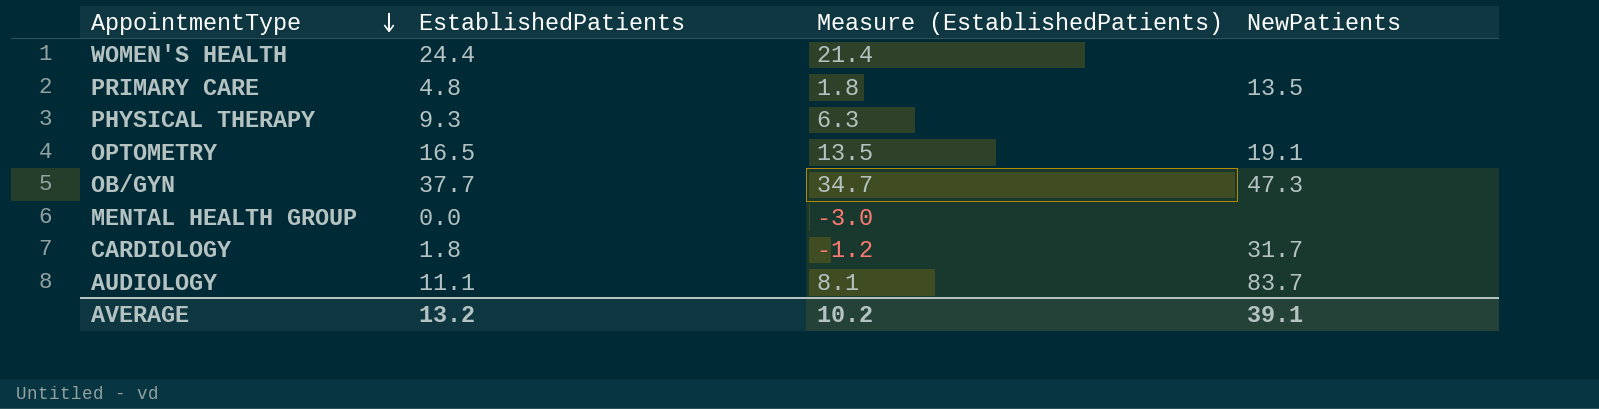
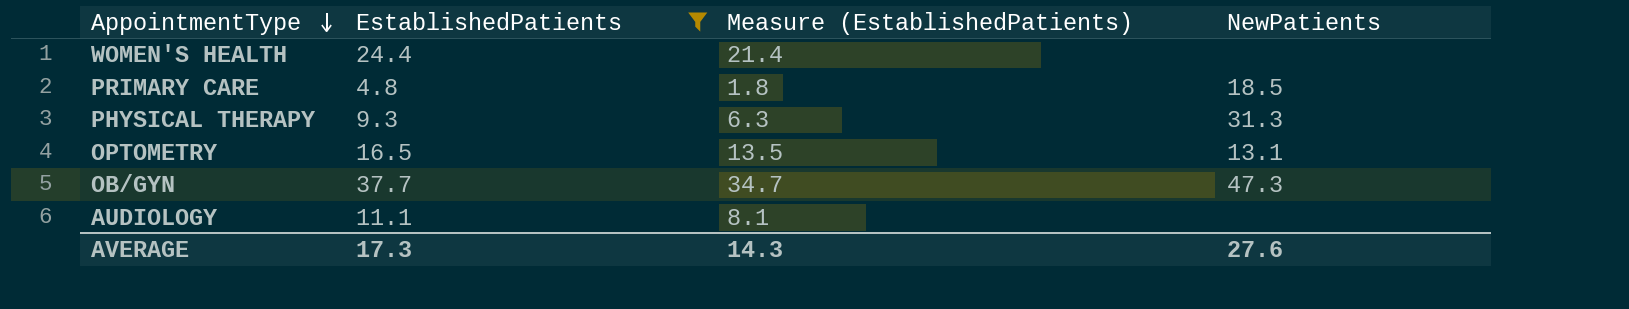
filter: none -> EstablishedPatients >= 4.8
PRIMARY CARE | NewPatients: 13.5 -> 18.5
PHYSICAL THERAPY | NewPatients: none -> 31.3
OPTOMETRY | NewPatients: 19.1 -> 13.1
AUDIOLOGY | NewPatients: 83.7 -> none
AVERAGE | EstablishedPatients: 13.2 -> 17.3
AVERAGE | Measure (EstablishedPatients): 10.2 -> 14.3
AVERAGE | NewPatients: 39.1 -> 27.6

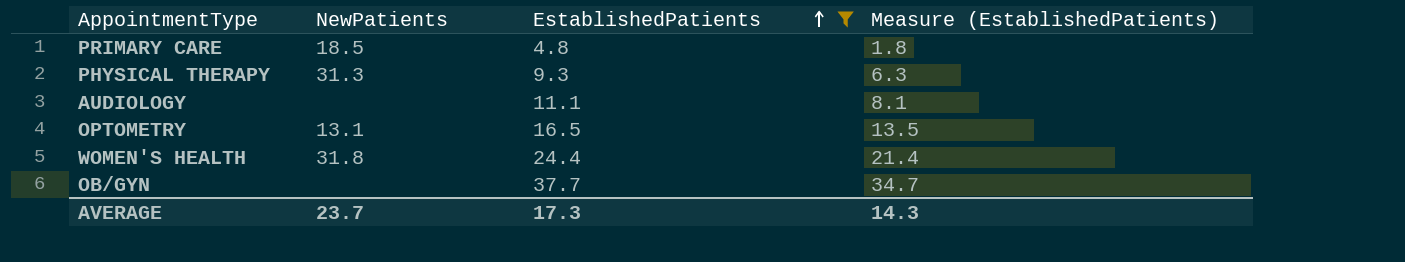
row order: AppointmentType descending -> EstablishedPatients ascending
column NewPatients | position: 4 -> 2
WOMEN'S HEALTH | NewPatients: none -> 31.8
OB/GYN | NewPatients: 47.3 -> none
AVERAGE | NewPatients: 27.6 -> 23.7

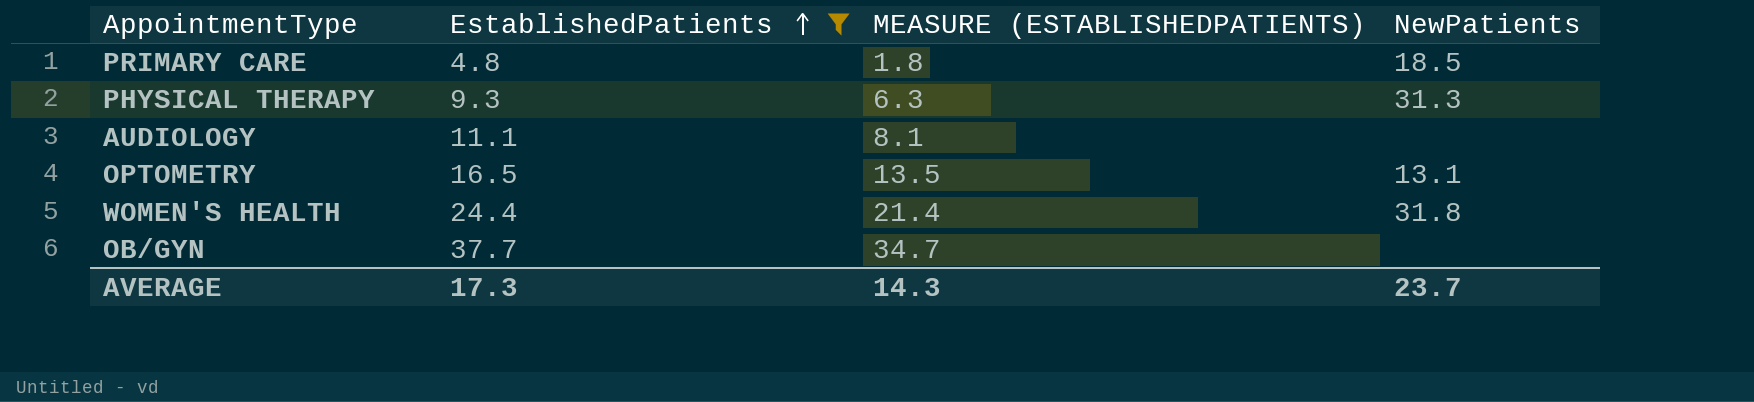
column name: Measure (EstablishedPatients) -> MEASURE (ESTABLISHEDPATIENTS)
column NewPatients | position: 2 -> 4

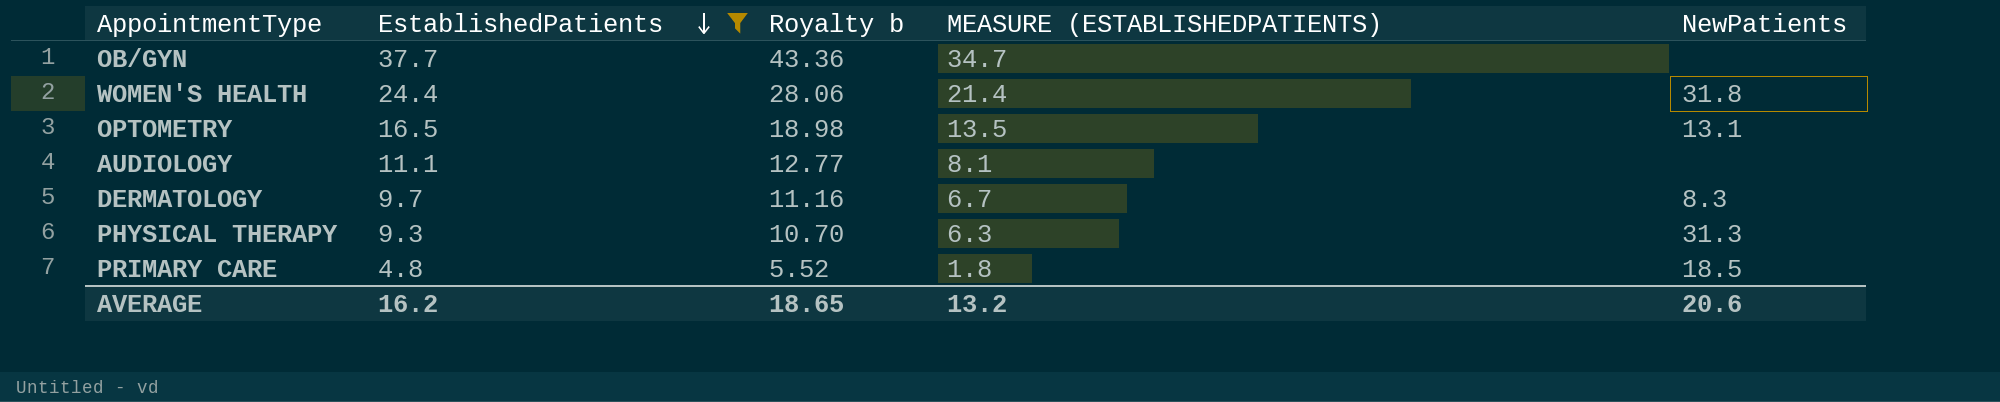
row order: EstablishedPatients ascending -> EstablishedPatients descending
column Royalty b | formula: none -> [EstablishedPatients] * 1.15
row DERMATOLOGY: none -> 9.7 | 11.16 | 6.7 | 8.3
AVERAGE | EstablishedPatients: 17.3 -> 16.2
AVERAGE | MEASURE (ESTABLISHEDPATIENTS): 14.3 -> 13.2
AVERAGE | NewPatients: 23.7 -> 20.6

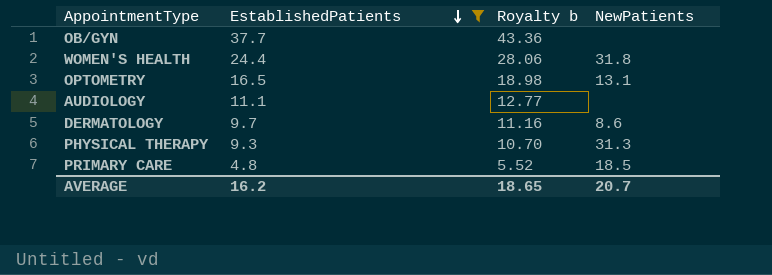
column MEASURE (ESTABLISHEDPATIENTS) | formula: [EstablishedPatients] - 3 -> none
DERMATOLOGY | NewPatients: 8.3 -> 8.6
AVERAGE | NewPatients: 20.6 -> 20.7

